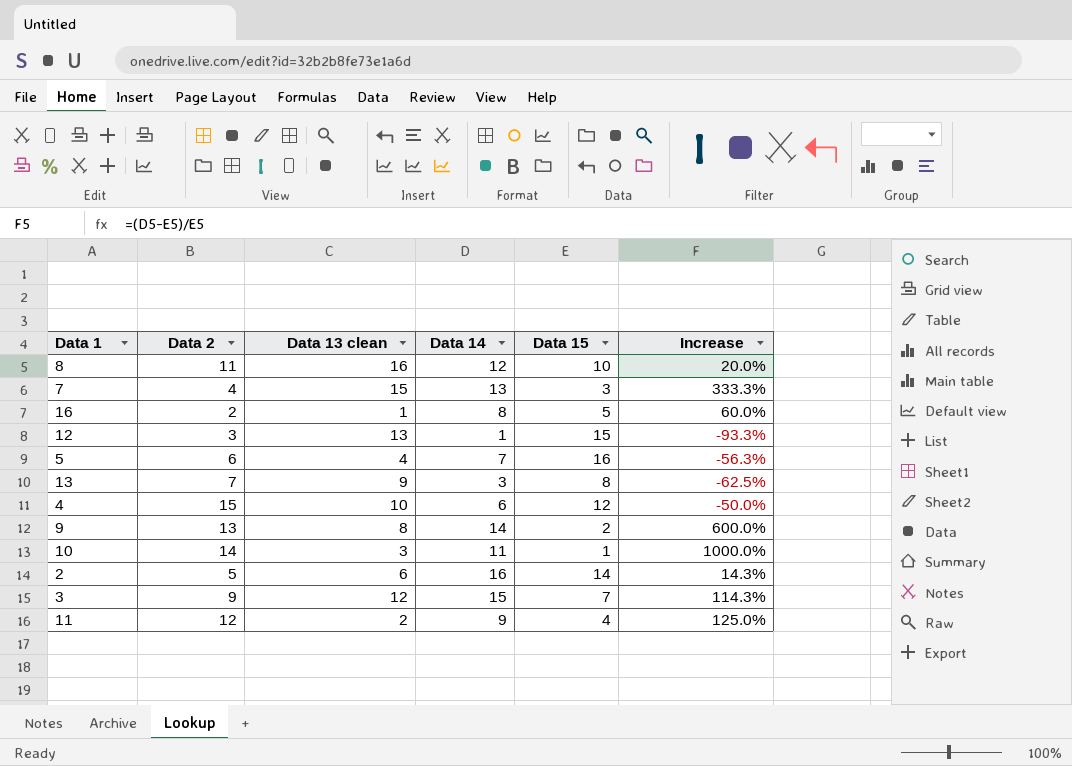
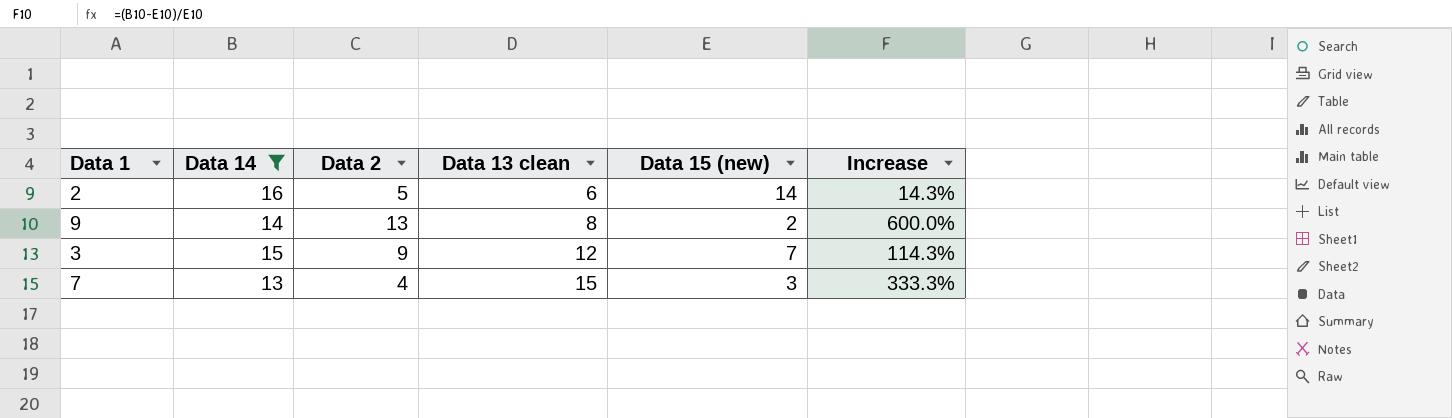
filter: none -> Data 14 >= 13
row order: none -> Data 13 clean ascending
column Data 14 | position: 4 -> 2
column name: Data 15 -> Data 15 (new)

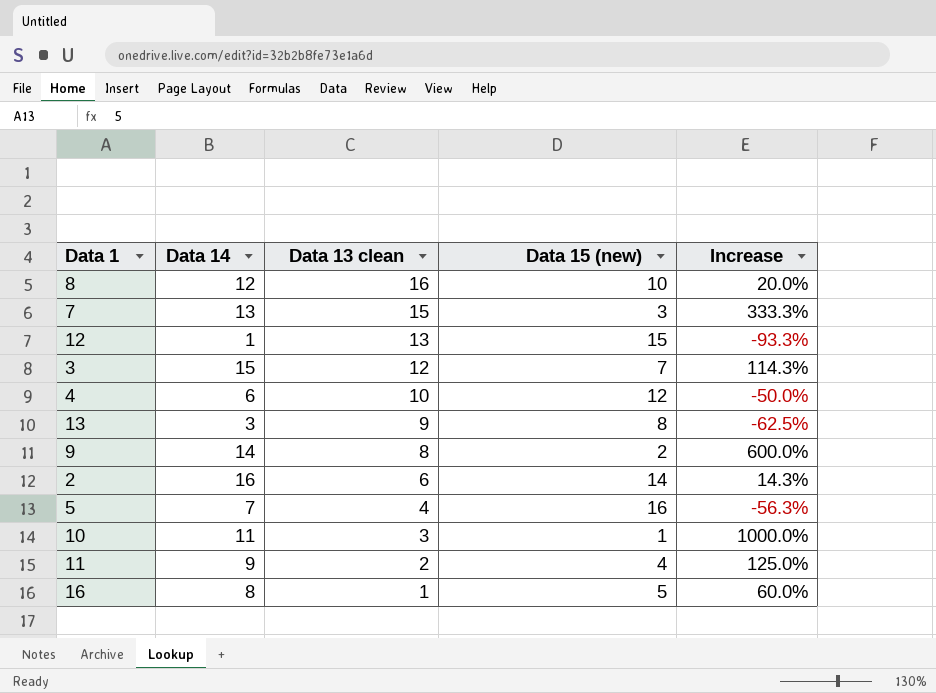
filter: Data 14 >= 13 -> none
row order: Data 13 clean ascending -> Data 13 clean descending
column Data 2 | position: 3 -> none

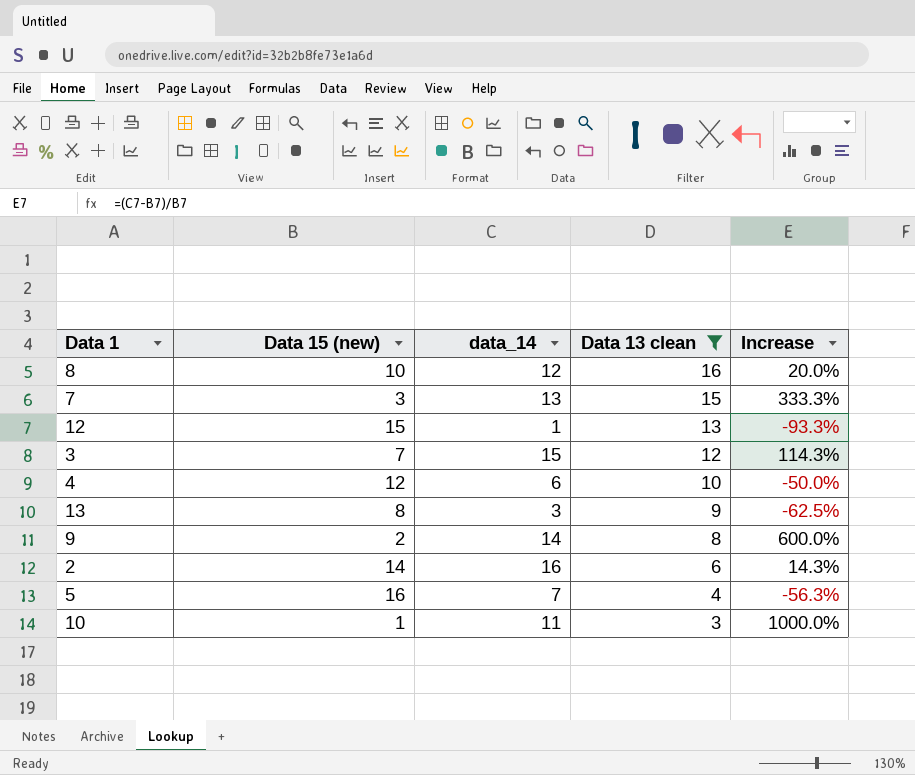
filter: none -> Data 13 clean >= 3
column Data 15 (new) | position: 4 -> 2
column name: Data 14 -> data_14

